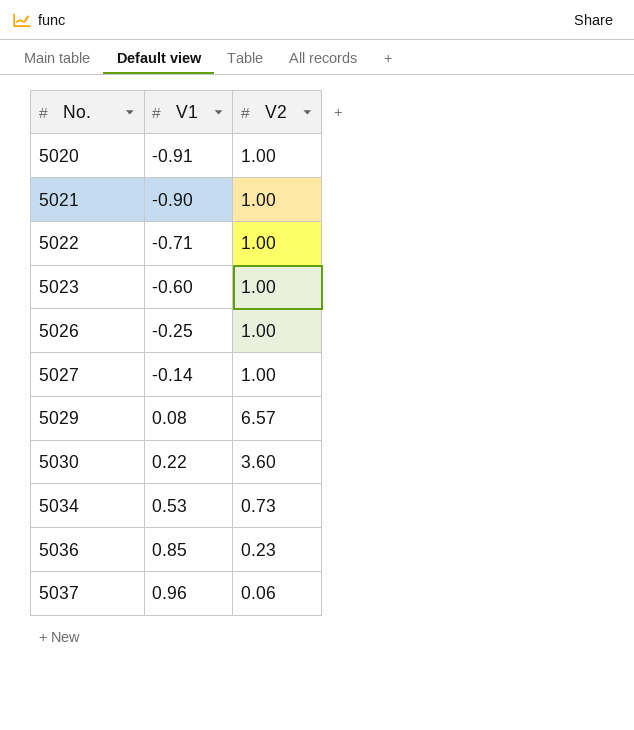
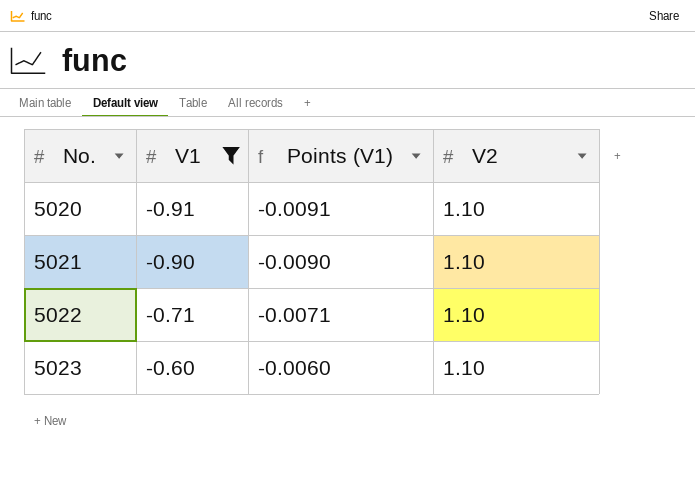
filter: none -> V1 <= -0.60
column Points (V1) | formula: none -> [V1] * 0.01
5020 | V2: 1.00 -> 1.10
5021 | V2: 1.00 -> 1.10
5022 | V2: 1.00 -> 1.10
5023 | V2: 1.00 -> 1.10

